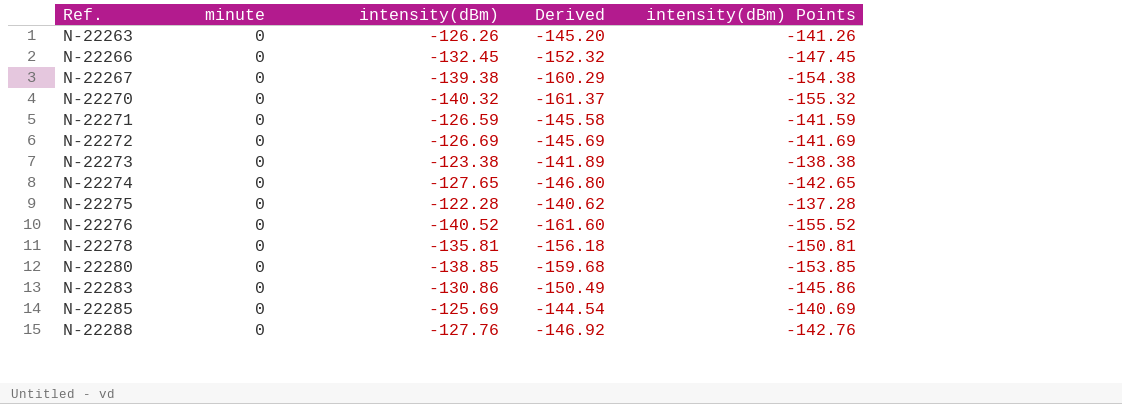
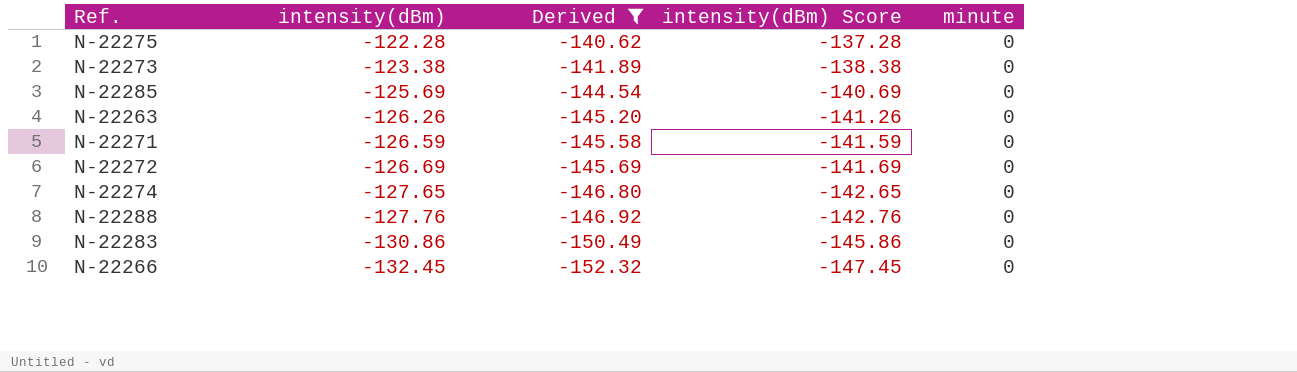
filter: none -> Derived >= -152.32
row order: Ref. ascending -> intensity(dBm) descending
column name: intensity(dBm) Points -> intensity(dBm) Score
column minute | position: 2 -> 5

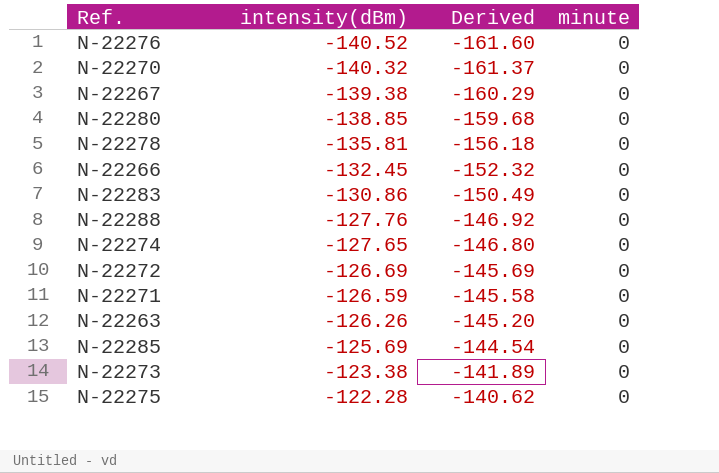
filter: Derived >= -152.32 -> none
row order: intensity(dBm) descending -> intensity(dBm) ascending
column intensity(dBm) Score | formula: [intensity(dBm)] - 15 -> none

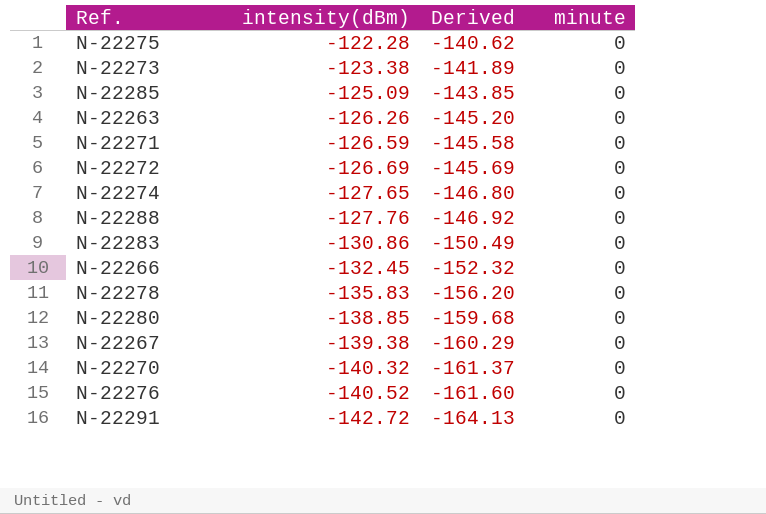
row order: intensity(dBm) ascending -> intensity(dBm) descending
N-22285 | intensity(dBm): -125.69 -> -125.09
N-22285 | Derived: -144.54 -> -143.85
N-22278 | intensity(dBm): -135.81 -> -135.83
N-22278 | Derived: -156.18 -> -156.20
row N-22291: none -> -142.72 | -164.13 | 0

